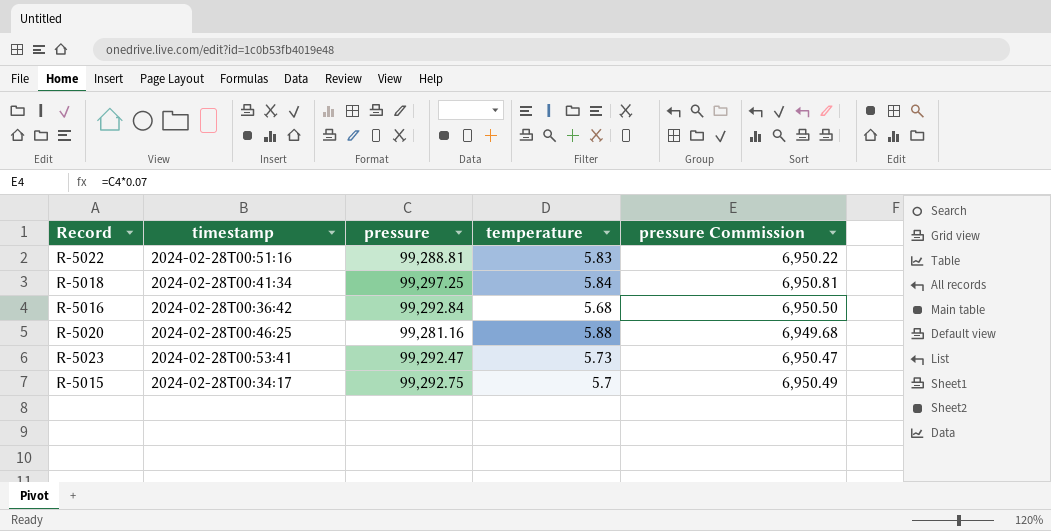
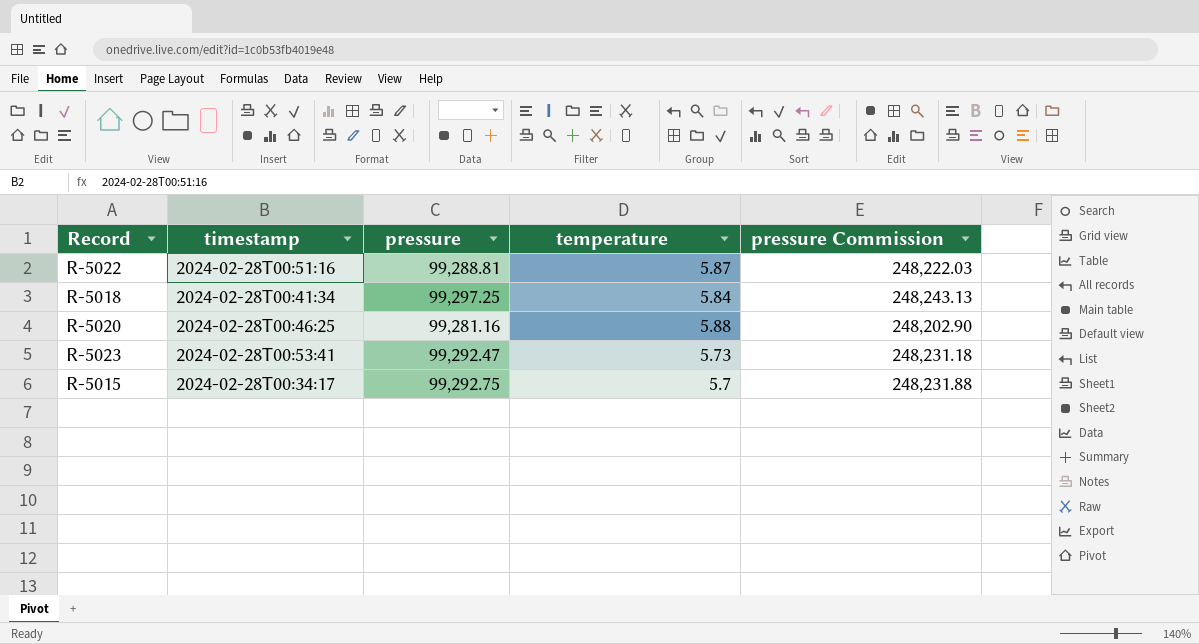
column pressure Commission | formula: [pressure] * 0.07 -> [pressure] * 2.5
row R-5016: 2024-02-28T00:36:42 | 99,292.84 | 5.68 | 6,950.50 -> none
R-5022 | temperature: 5.83 -> 5.87

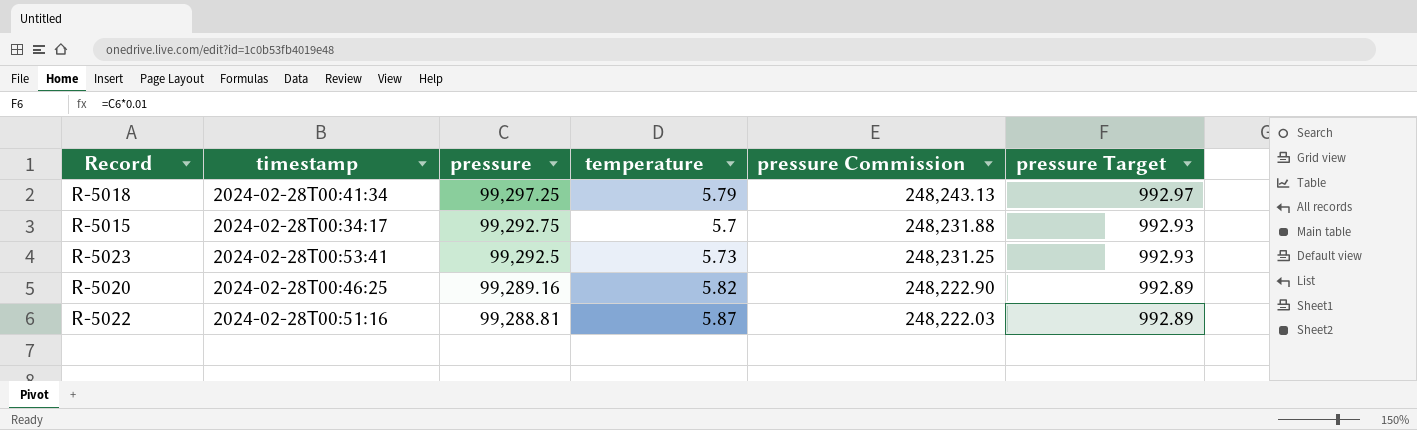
row order: none -> pressure descending
column pressure Target | formula: none -> [pressure] * 0.01
R-5018 | temperature: 5.84 -> 5.79
R-5023 | pressure: 99,292.47 -> 99,292.5
R-5023 | pressure Commission: 248,231.18 -> 248,231.25
R-5020 | pressure: 99,281.16 -> 99,289.16
R-5020 | temperature: 5.88 -> 5.82
R-5020 | pressure Commission: 248,202.90 -> 248,222.90

